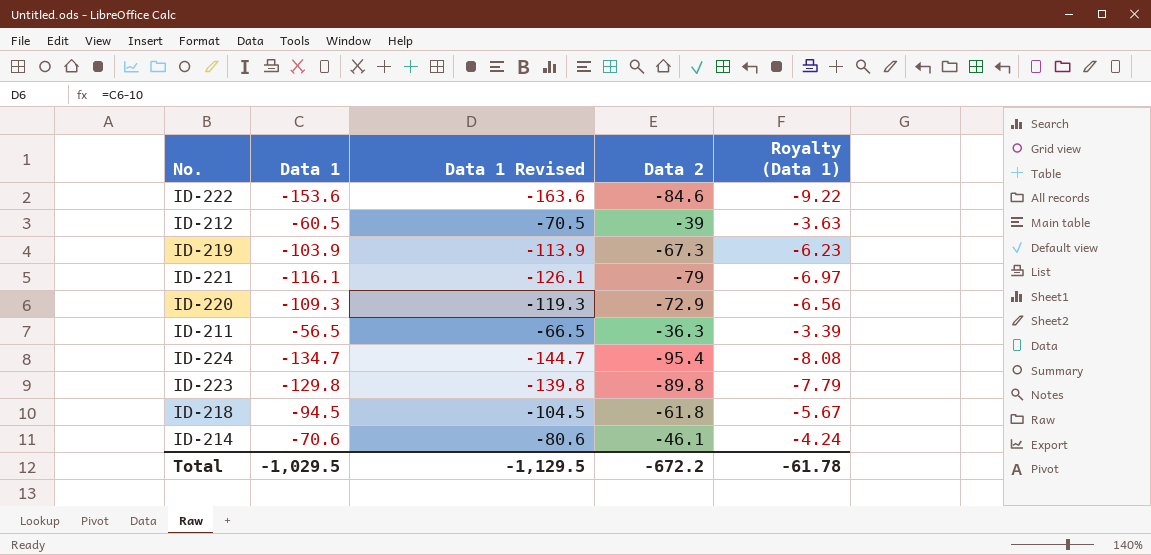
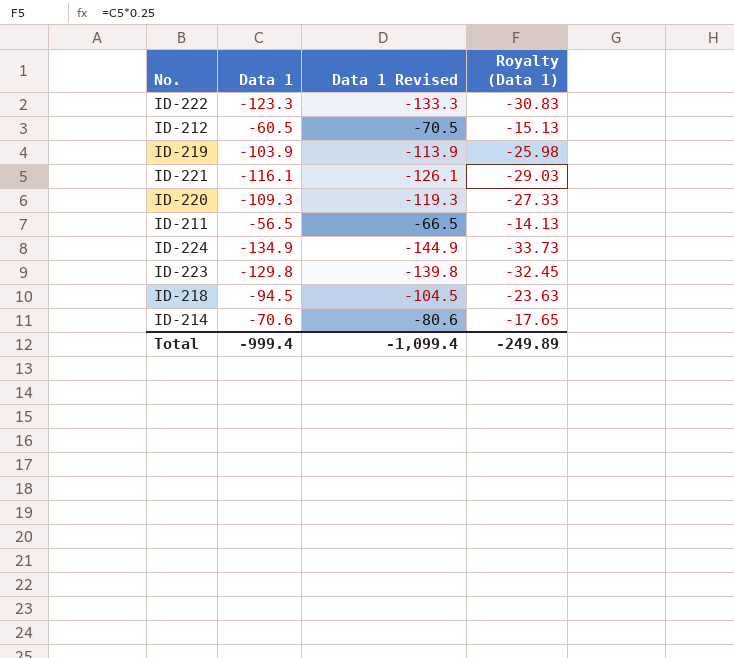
column Data 2 | position: 4 -> none
column Royalty (Data 1) | formula: [Data 1] * 0.06 -> [Data 1] * 0.25
ID-222 | Data 1: -153.6 -> -123.3
ID-222 | Data 1 Revised: -163.6 -> -133.3
ID-224 | Data 1: -134.7 -> -134.9
ID-224 | Data 1 Revised: -144.7 -> -144.9
Total | Data 1: -1,029.5 -> -999.4
Total | Data 1 Revised: -1,129.5 -> -1,099.4
Total | Royalty (Data 1): -61.78 -> -249.89

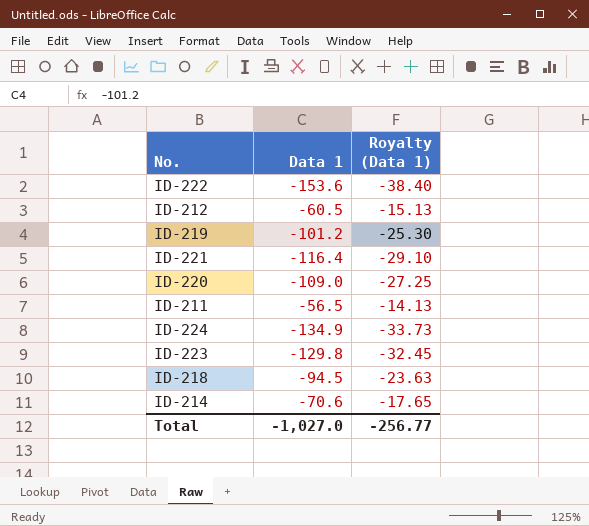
column Data 1 Revised | formula: [Data 1] - 10 -> none
ID-222 | Data 1: -123.3 -> -153.6
ID-222 | Royalty (Data 1): -30.83 -> -38.40
ID-219 | Data 1: -103.9 -> -101.2
ID-219 | Royalty (Data 1): -25.98 -> -25.30
ID-221 | Data 1: -116.1 -> -116.4
ID-221 | Royalty (Data 1): -29.03 -> -29.10
ID-220 | Data 1: -109.3 -> -109.0
ID-220 | Royalty (Data 1): -27.33 -> -27.25
Total | Data 1: -999.4 -> -1,027.0
Total | Royalty (Data 1): -249.89 -> -256.77

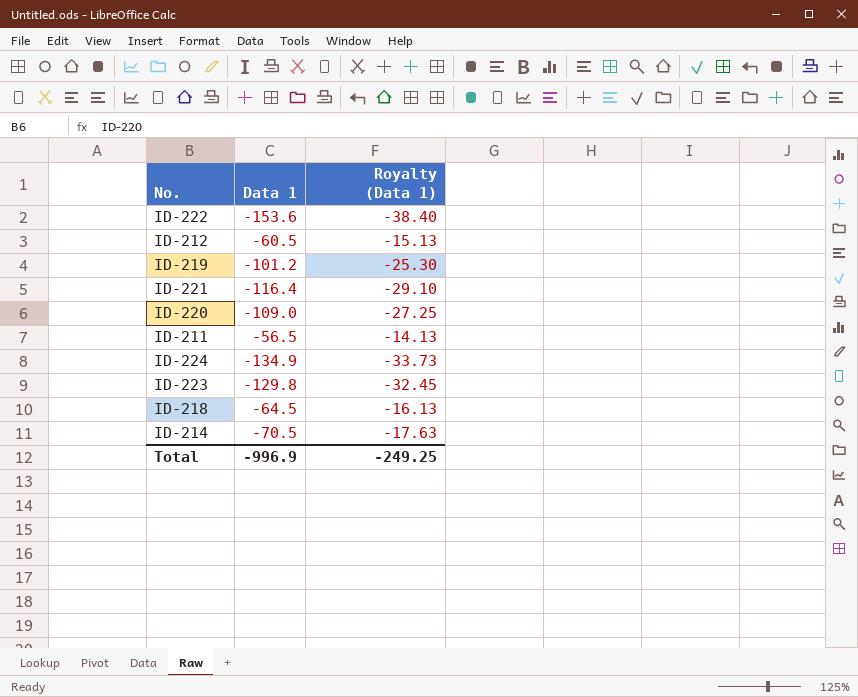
ID-218 | Data 1: -94.5 -> -64.5
ID-218 | Royalty (Data 1): -23.63 -> -16.13
ID-214 | Data 1: -70.6 -> -70.5
ID-214 | Royalty (Data 1): -17.65 -> -17.63
Total | Data 1: -1,027.0 -> -996.9
Total | Royalty (Data 1): -256.77 -> -249.25

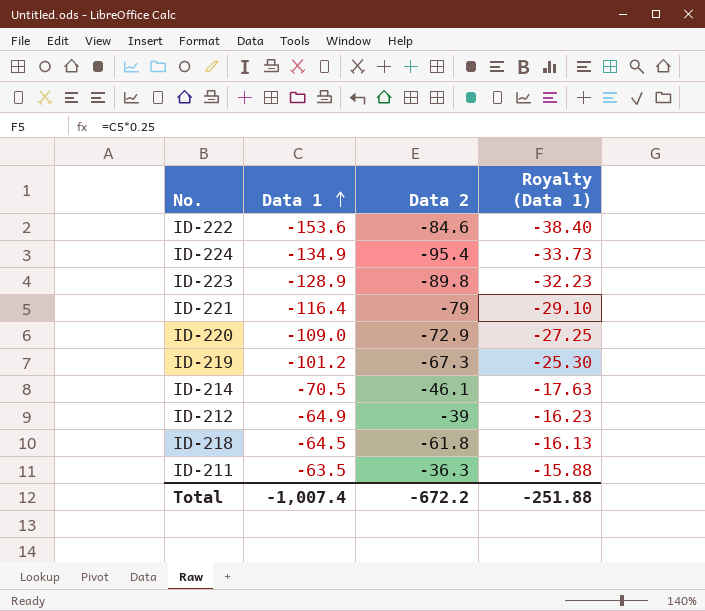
row order: none -> Data 1 ascending
column Data 2 | position: none -> 3
ID-223 | Data 1: -129.8 -> -128.9
ID-223 | Royalty (Data 1): -32.45 -> -32.23
ID-212 | Data 1: -60.5 -> -64.9
ID-212 | Royalty (Data 1): -15.13 -> -16.23
ID-211 | Data 1: -56.5 -> -63.5
ID-211 | Royalty (Data 1): -14.13 -> -15.88
Total | Data 1: -996.9 -> -1,007.4
Total | Royalty (Data 1): -249.25 -> -251.88

